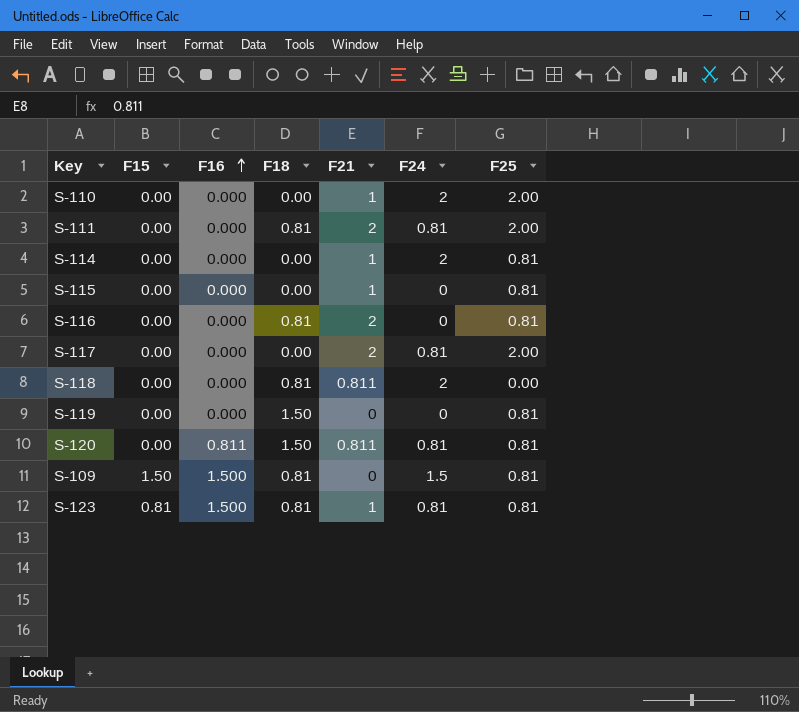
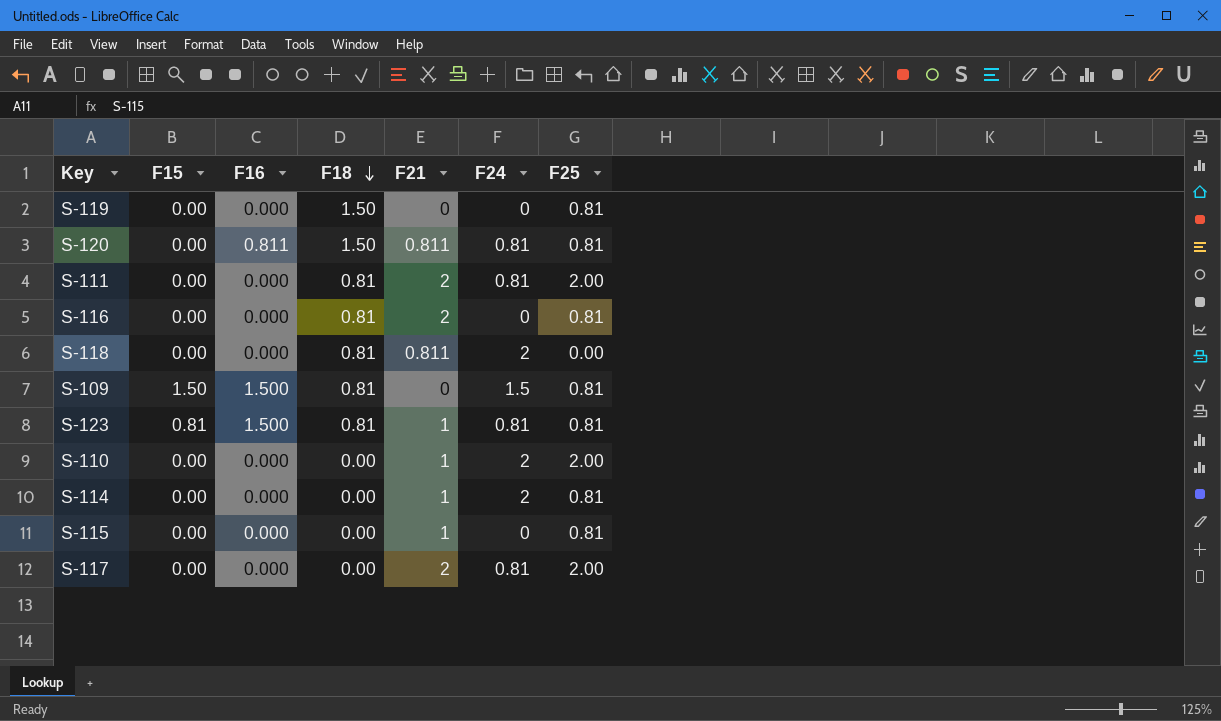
row order: F16 ascending -> F18 descending

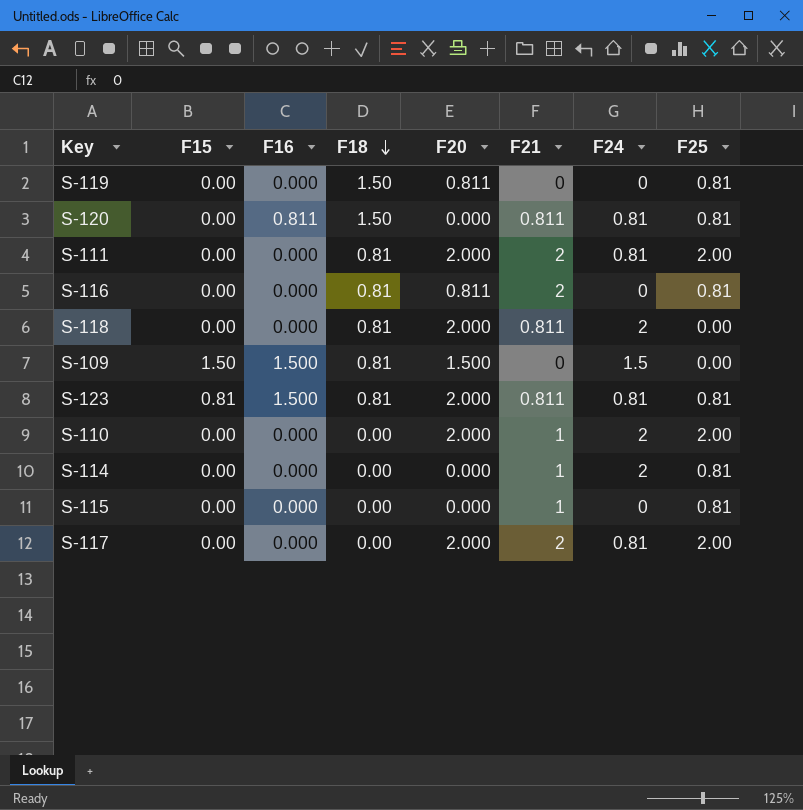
column F20 | position: none -> 5
S-109 | F25: 0.81 -> 0.00
S-123 | F21: 1 -> 0.811

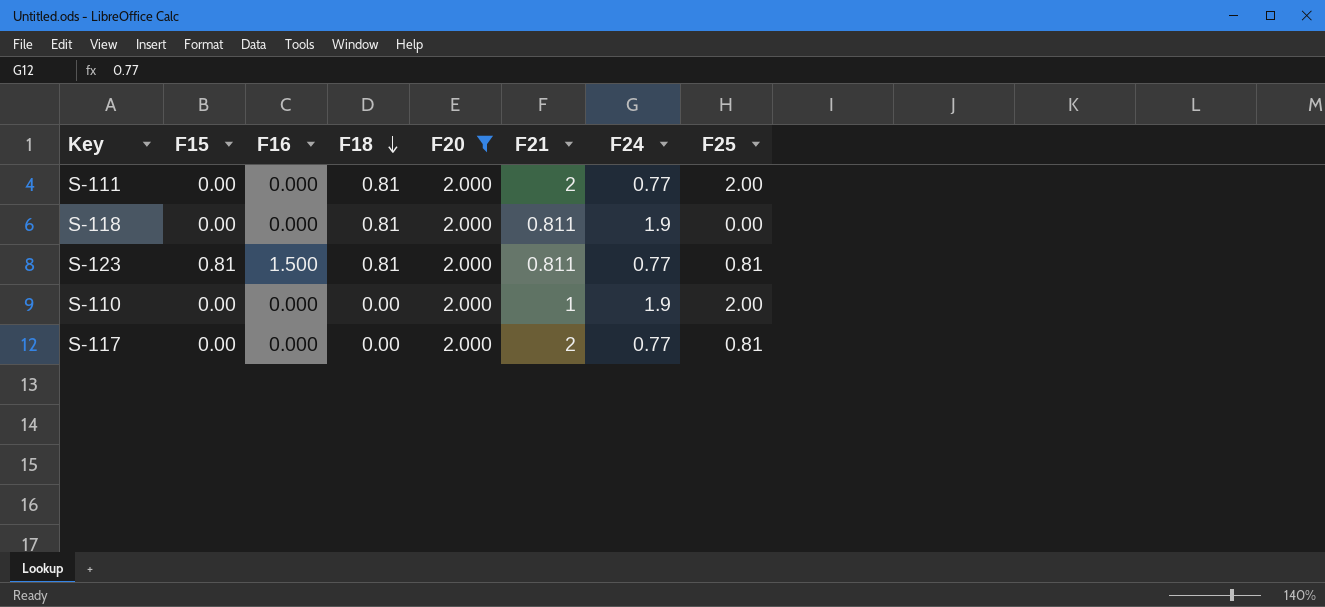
filter: none -> F20 = 2.000
S-111 | F24: 0.81 -> 0.77
S-118 | F24: 2 -> 1.9
S-123 | F24: 0.81 -> 0.77
S-110 | F24: 2 -> 1.9
S-117 | F24: 0.81 -> 0.77
S-117 | F25: 2.00 -> 0.81

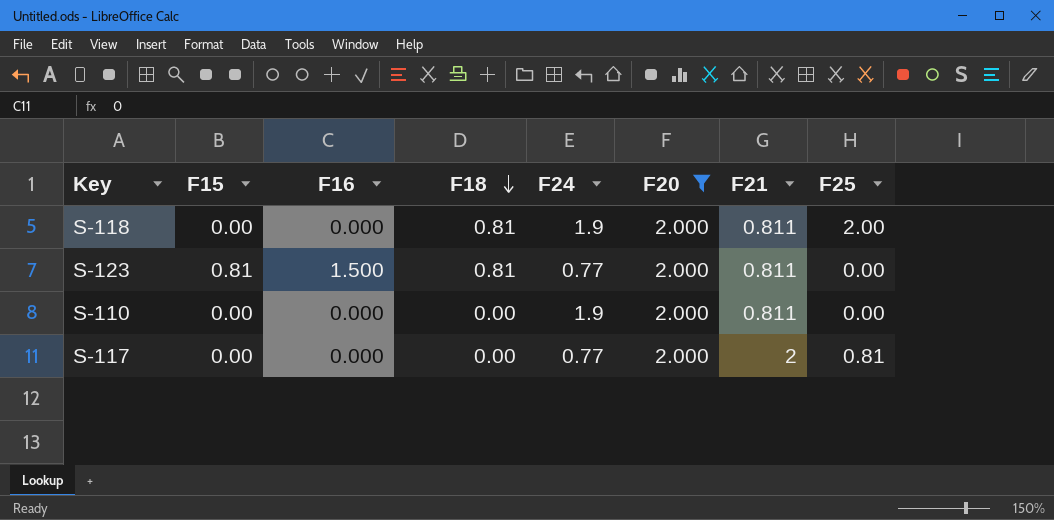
column F24 | position: 7 -> 5
row S-111: 0.00 | 0.000 | 0.81 | 2.000 | 2 | 0.77 | 2.00 -> none
S-118 | F25: 0.00 -> 2.00
S-123 | F25: 0.81 -> 0.00
S-110 | F21: 1 -> 0.811
S-110 | F25: 2.00 -> 0.00

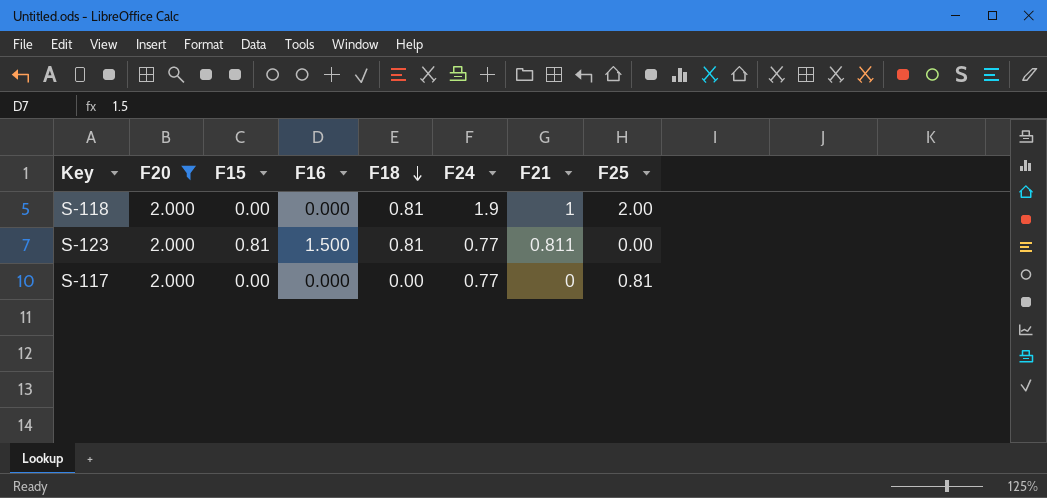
column F20 | position: 6 -> 2
row S-110: 0.00 | 0.000 | 0.00 | 1.9 | 2.000 | 0.811 | 0.00 -> none
S-118 | F21: 0.811 -> 1
S-117 | F21: 2 -> 0

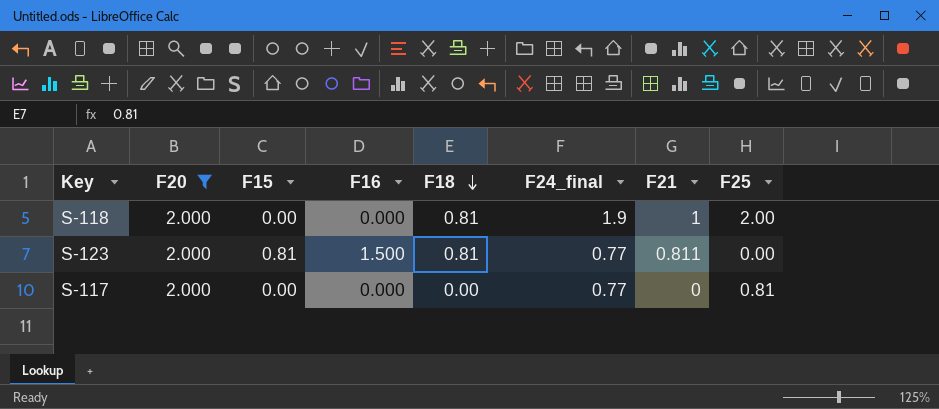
column name: F24 -> F24_final

